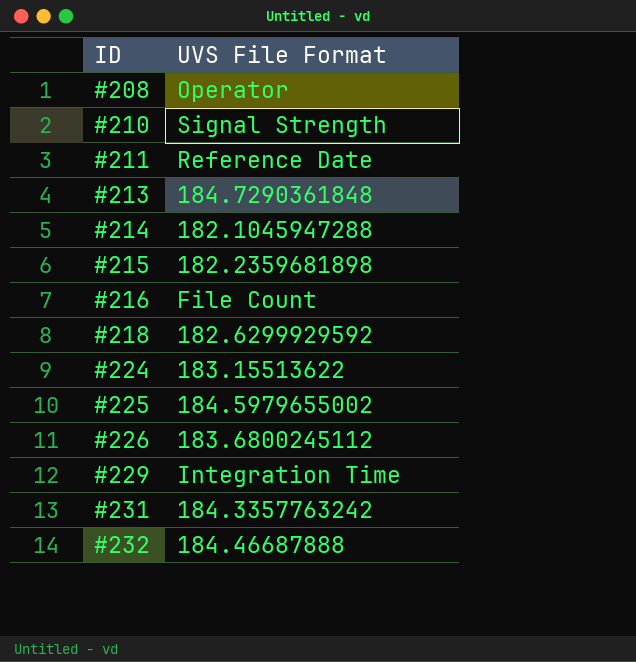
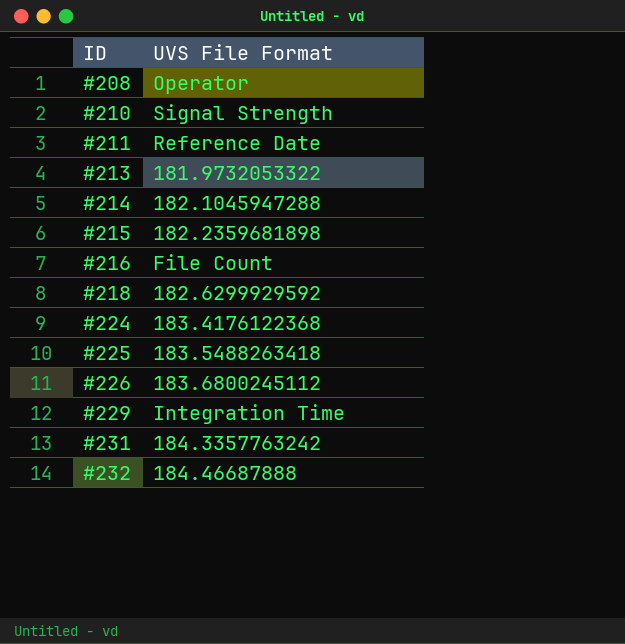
#213 | UVS File Format: 184.7290361848 -> 181.9732053322
#224 | UVS File Format: 183.15513622 -> 183.4176122368
#225 | UVS File Format: 184.5979655002 -> 183.5488263418

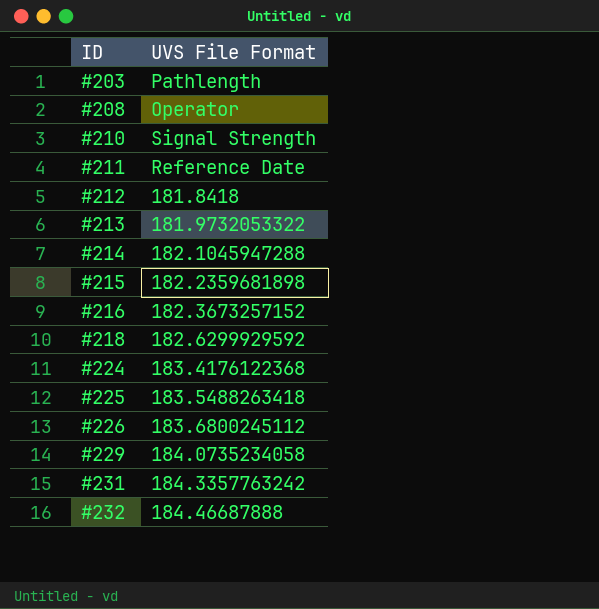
row #203: none -> Pathlength
row #212: none -> 181.8418
#216 | UVS File Format: File Count -> 182.3673257152
#229 | UVS File Format: Integration Time -> 184.0735234058

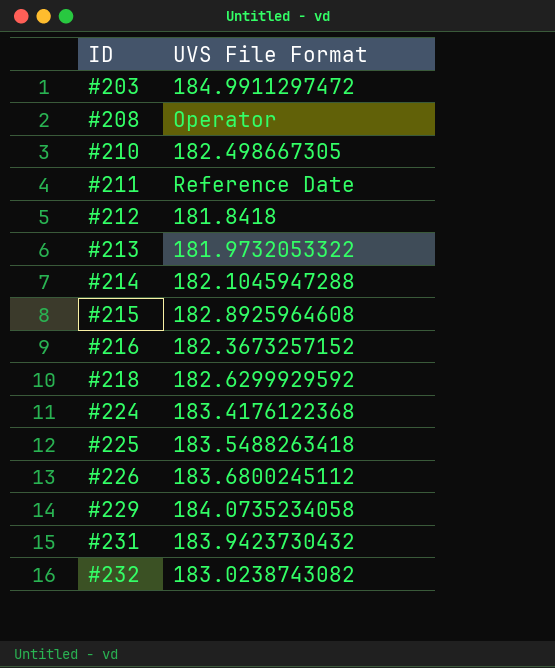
#203 | UVS File Format: Pathlength -> 184.9911297472
#210 | UVS File Format: Signal Strength -> 182.498667305
#215 | UVS File Format: 182.2359681898 -> 182.8925964608
#231 | UVS File Format: 184.3357763242 -> 183.9423730432
#232 | UVS File Format: 184.46687888 -> 183.0238743082

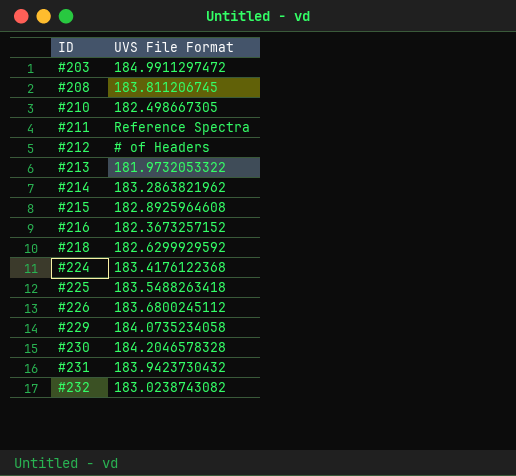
#208 | UVS File Format: Operator -> 183.811206745
#211 | UVS File Format: Reference Date -> Reference Spectra
#212 | UVS File Format: 181.8418 -> # of Headers
#214 | UVS File Format: 182.1045947288 -> 183.2863821962
row #230: none -> 184.2046578328

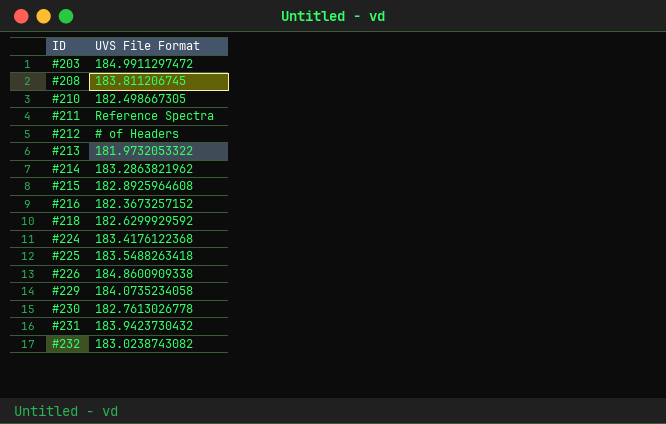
#226 | UVS File Format: 183.6800245112 -> 184.8600909338
#230 | UVS File Format: 184.2046578328 -> 182.7613026778

